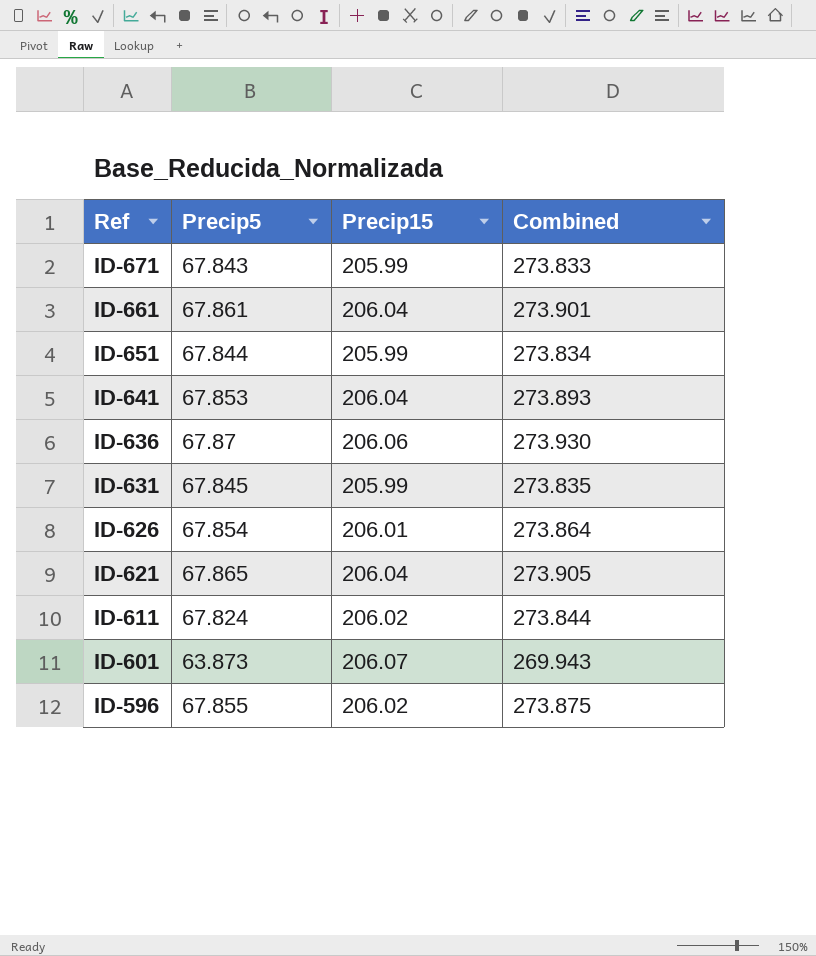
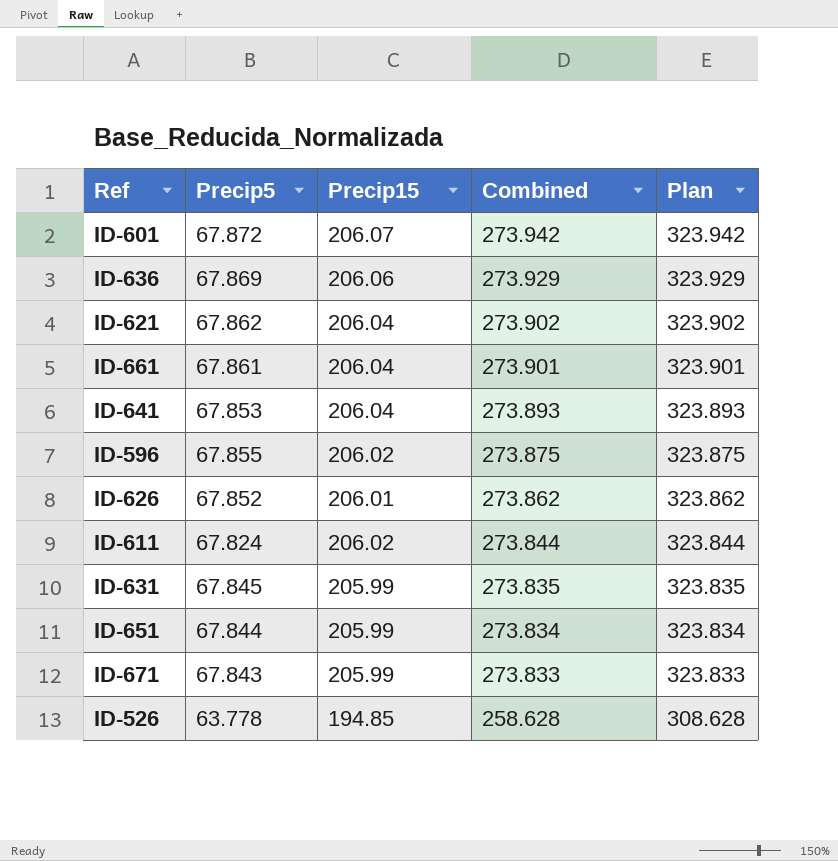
row order: Ref descending -> Combined descending
column Plan | formula: none -> [Combined] + 50
ID-601 | Precip5: 63.873 -> 67.872
ID-601 | Combined: 269.943 -> 273.942
ID-636 | Precip5: 67.87 -> 67.869
ID-636 | Combined: 273.930 -> 273.929
ID-621 | Precip5: 67.865 -> 67.862
ID-621 | Combined: 273.905 -> 273.902
ID-626 | Precip5: 67.854 -> 67.852
ID-626 | Combined: 273.864 -> 273.862
row ID-526: none -> 63.778 | 194.85 | 258.628 | 308.628

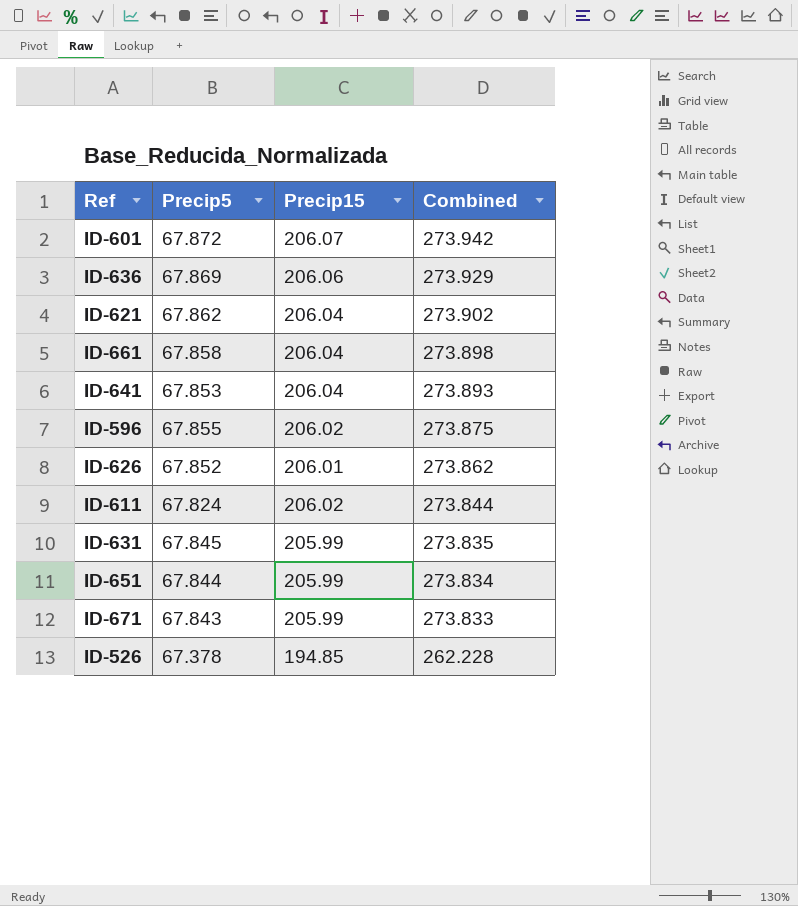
column Plan | formula: [Combined] + 50 -> none
ID-661 | Precip5: 67.861 -> 67.858
ID-661 | Combined: 273.901 -> 273.898
ID-526 | Precip5: 63.778 -> 67.378
ID-526 | Combined: 258.628 -> 262.228

